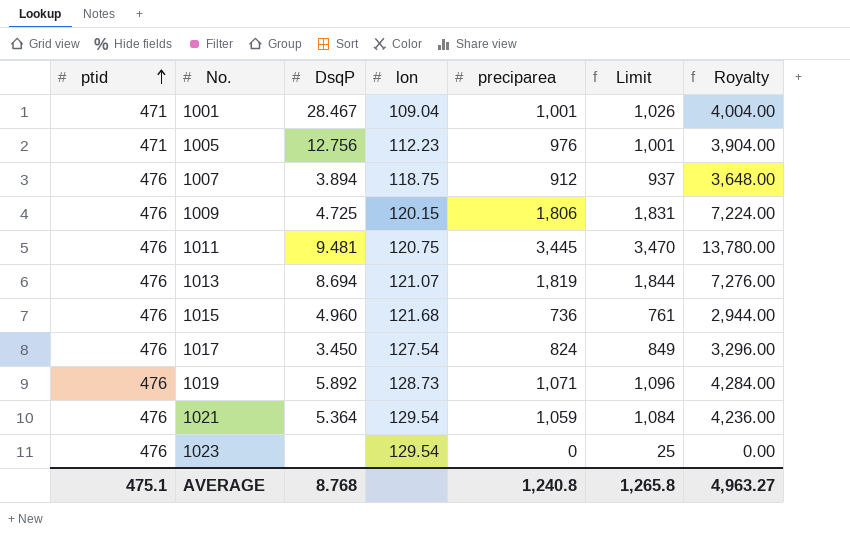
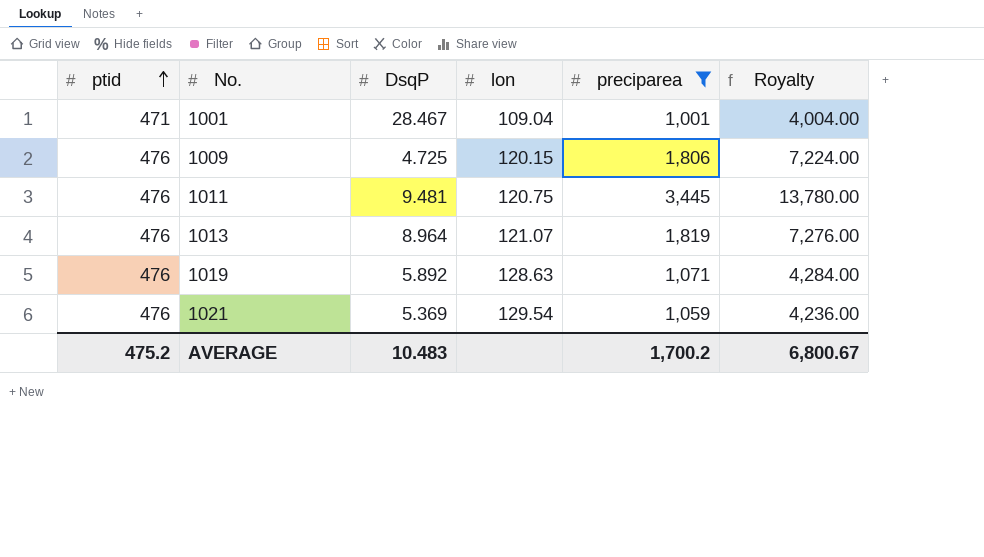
filter: none -> preciparea >= 1,001
column Limit | formula: [preciparea] + 25 -> none
1013 | DsqP: 8.694 -> 8.964
1019 | lon: 128.73 -> 128.63
1021 | DsqP: 5.364 -> 5.369
AVERAGE | ptid: 475.1 -> 475.2
AVERAGE | DsqP: 8.768 -> 10.483
AVERAGE | preciparea: 1,240.8 -> 1,700.2
AVERAGE | Royalty: 4,963.27 -> 6,800.67

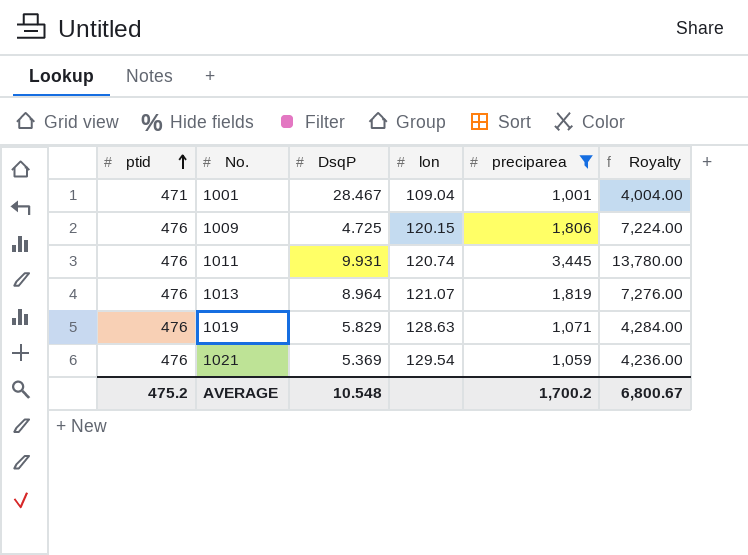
1011 | DsqP: 9.481 -> 9.931
1011 | lon: 120.75 -> 120.74
1019 | DsqP: 5.892 -> 5.829
AVERAGE | DsqP: 10.483 -> 10.548

